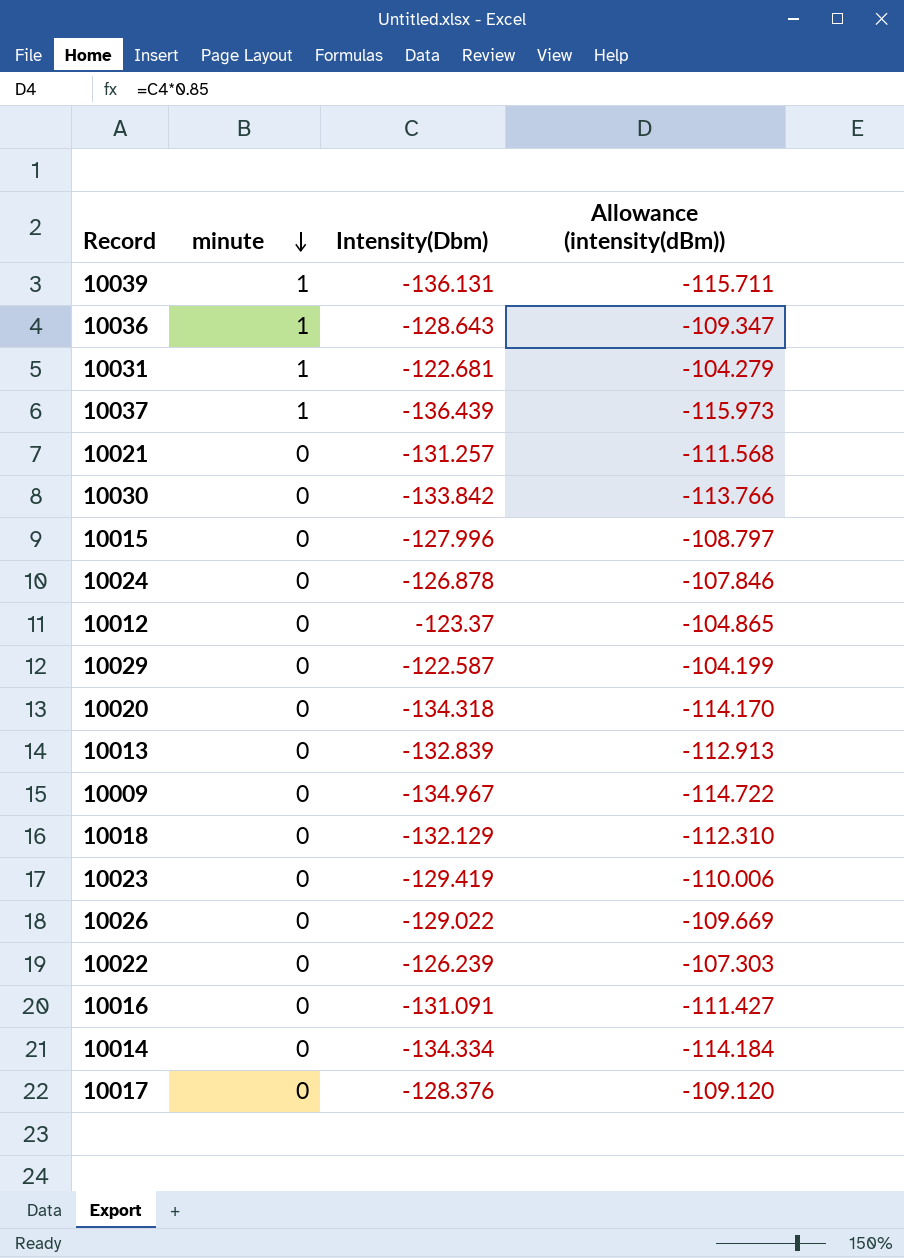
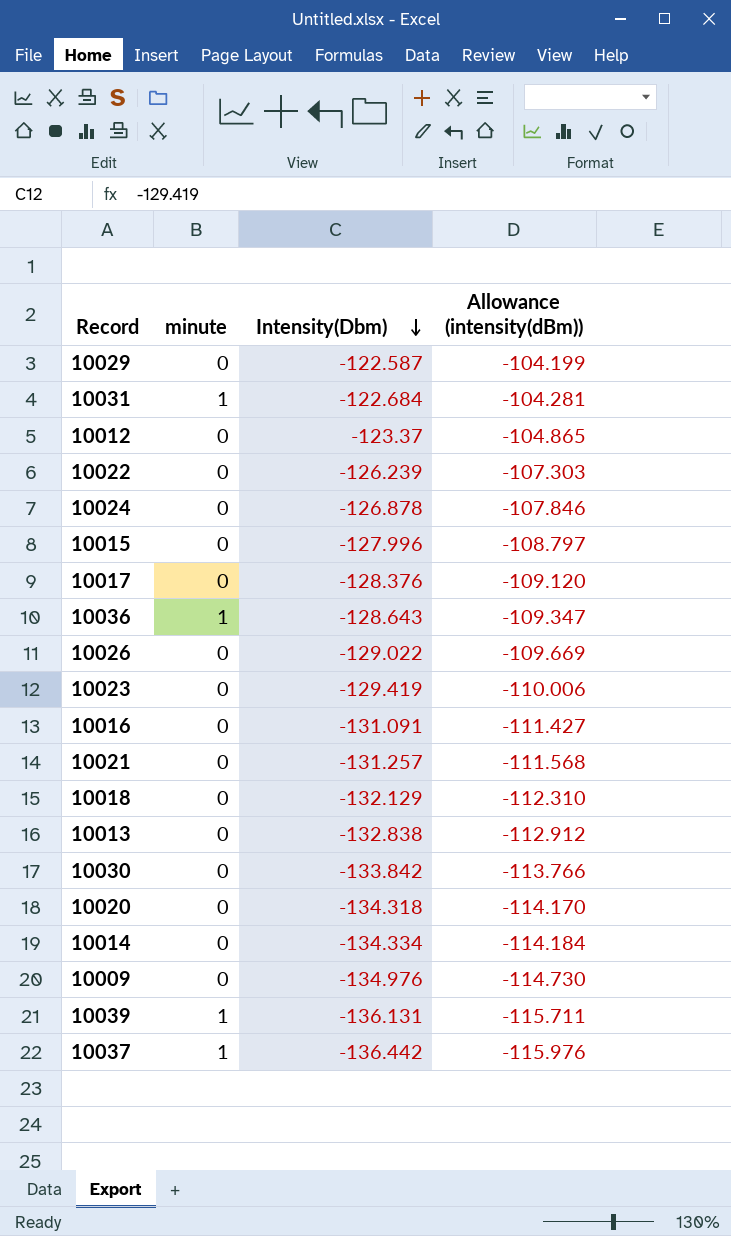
row order: minute descending -> Intensity(Dbm) descending
10031 | Intensity(Dbm): -122.681 -> -122.684
10031 | Allowance (intensity(dBm)): -104.279 -> -104.281
10013 | Intensity(Dbm): -132.839 -> -132.838
10013 | Allowance (intensity(dBm)): -112.913 -> -112.912
10009 | Intensity(Dbm): -134.967 -> -134.976
10009 | Allowance (intensity(dBm)): -114.722 -> -114.730
10037 | Intensity(Dbm): -136.439 -> -136.442
10037 | Allowance (intensity(dBm)): -115.973 -> -115.976

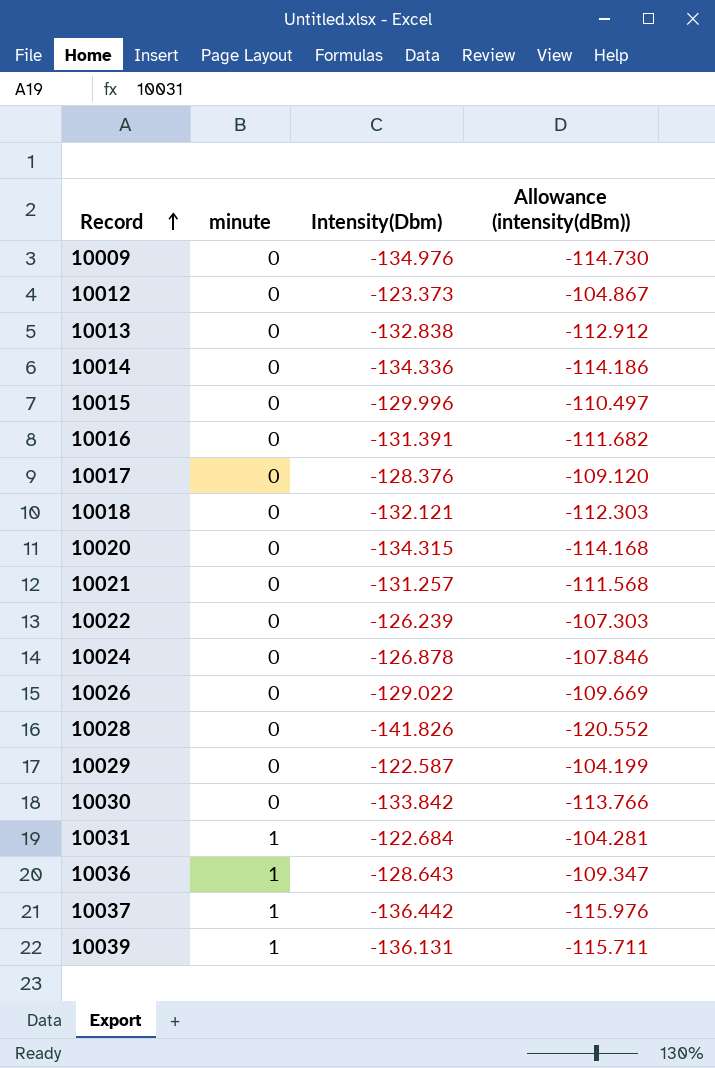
row order: Intensity(Dbm) descending -> Record ascending
row 10023: 0 | -129.419 | -110.006 -> none
10012 | Intensity(Dbm): -123.37 -> -123.373
10012 | Allowance (intensity(dBm)): -104.865 -> -104.867
10014 | Intensity(Dbm): -134.334 -> -134.336
10014 | Allowance (intensity(dBm)): -114.184 -> -114.186
10015 | Intensity(Dbm): -127.996 -> -129.996
10015 | Allowance (intensity(dBm)): -108.797 -> -110.497
10016 | Intensity(Dbm): -131.091 -> -131.391
10016 | Allowance (intensity(dBm)): -111.427 -> -111.682
10018 | Intensity(Dbm): -132.129 -> -132.121
10018 | Allowance (intensity(dBm)): -112.310 -> -112.303
10020 | Intensity(Dbm): -134.318 -> -134.315
10020 | Allowance (intensity(dBm)): -114.170 -> -114.168
row 10028: none -> 0 | -141.826 | -120.552

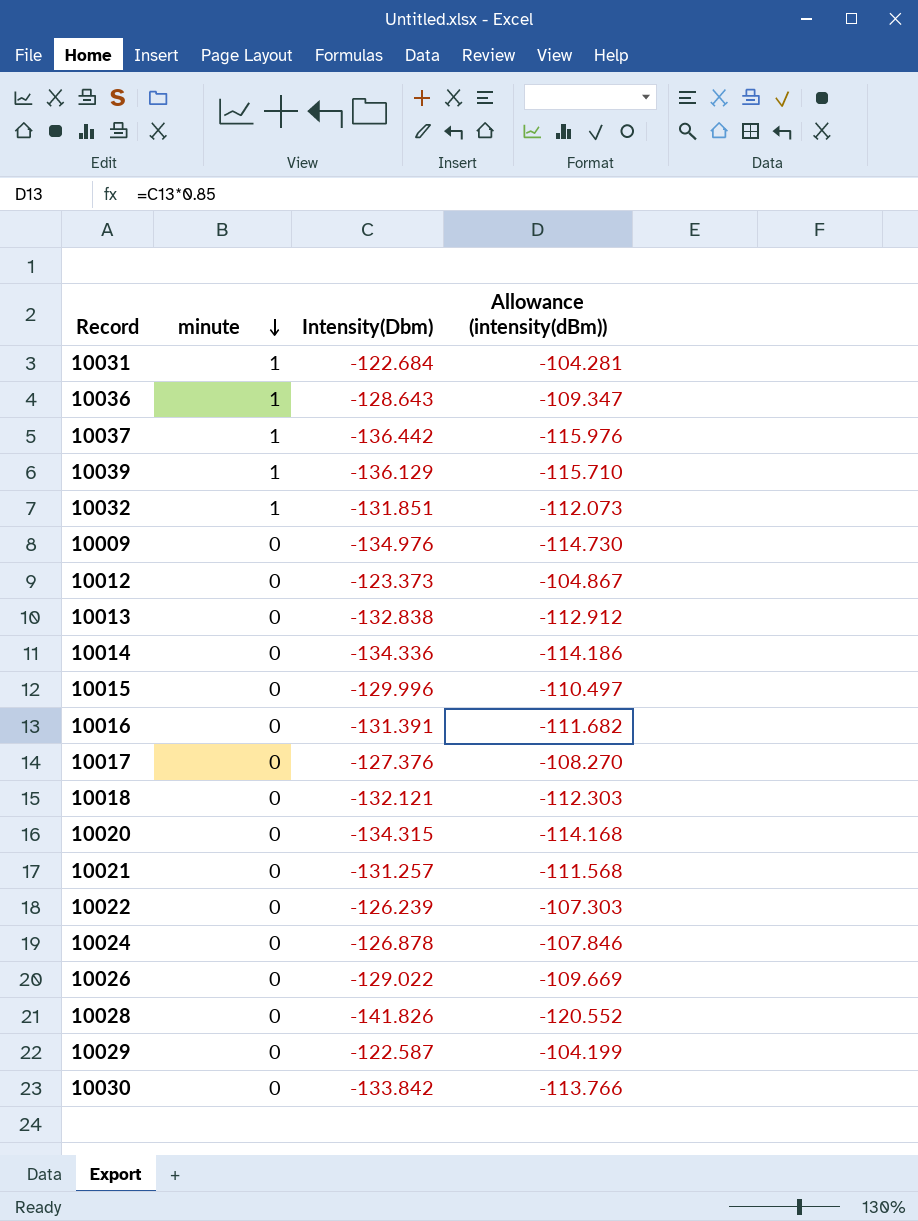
row order: Record ascending -> minute descending
10039 | Intensity(Dbm): -136.131 -> -136.129
10039 | Allowance (intensity(dBm)): -115.711 -> -115.710
row 10032: none -> 1 | -131.851 | -112.073
10017 | Intensity(Dbm): -128.376 -> -127.376
10017 | Allowance (intensity(dBm)): -109.120 -> -108.270

